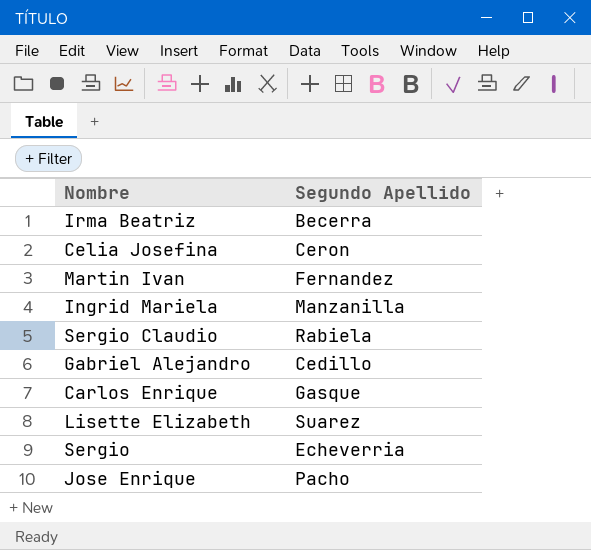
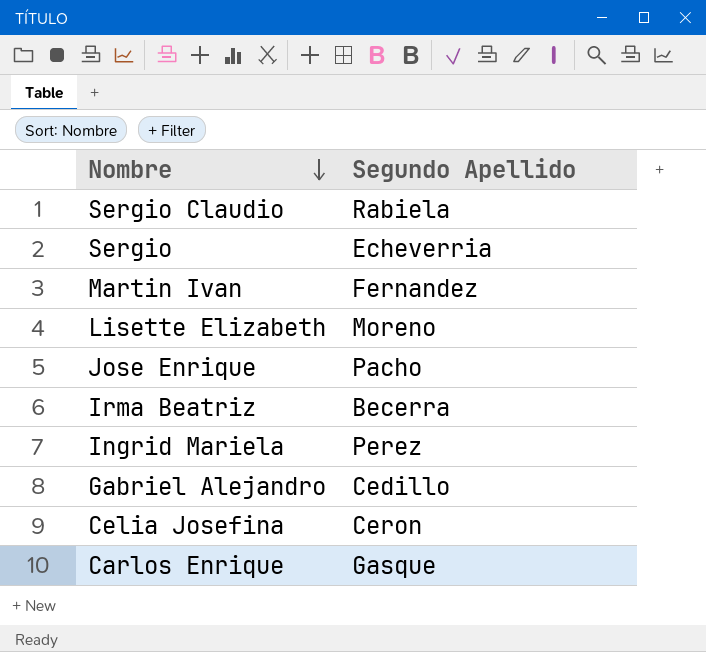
row order: none -> Nombre descending
Lisette Elizabeth | Segundo Apellido: Suarez -> Moreno
Ingrid Mariela | Segundo Apellido: Manzanilla -> Perez

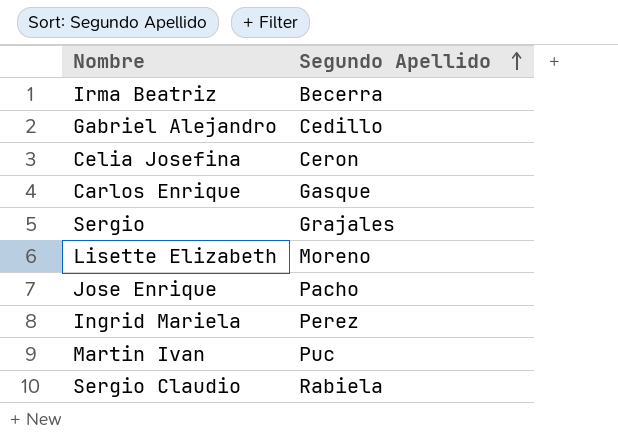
row order: Nombre descending -> Segundo Apellido ascending
Sergio | Segundo Apellido: Echeverria -> Grajales
Martin Ivan | Segundo Apellido: Fernandez -> Puc

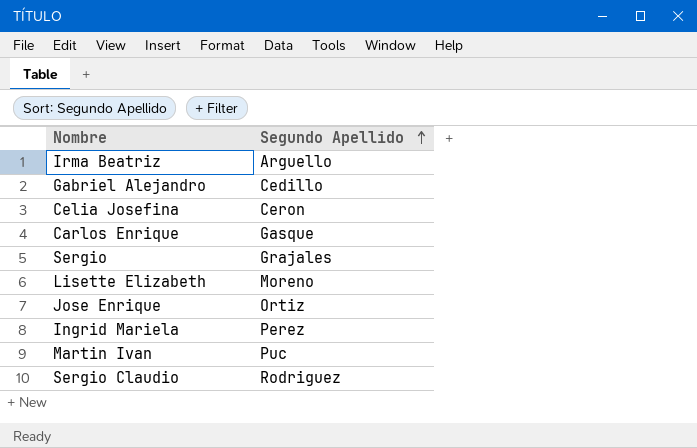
Irma Beatriz | Segundo Apellido: Becerra -> Arguello
Jose Enrique | Segundo Apellido: Pacho -> Ortiz
Sergio Claudio | Segundo Apellido: Rabiela -> Rodriguez

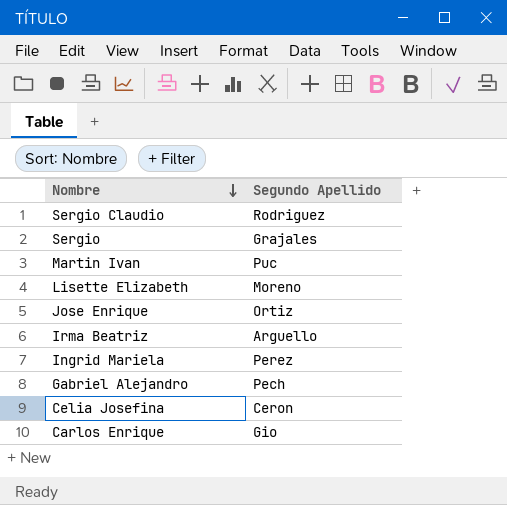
row order: Segundo Apellido ascending -> Nombre descending
Gabriel Alejandro | Segundo Apellido: Cedillo -> Pech
Carlos Enrique | Segundo Apellido: Gasque -> Gio

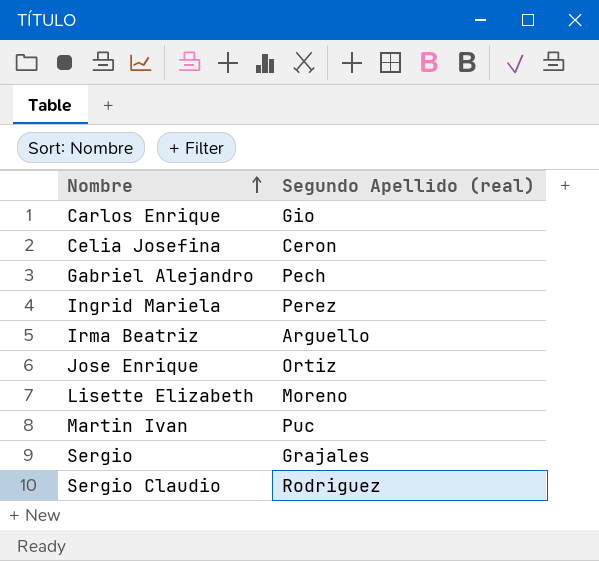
row order: Nombre descending -> Nombre ascending
column name: Segundo Apellido -> Segundo Apellido (real)

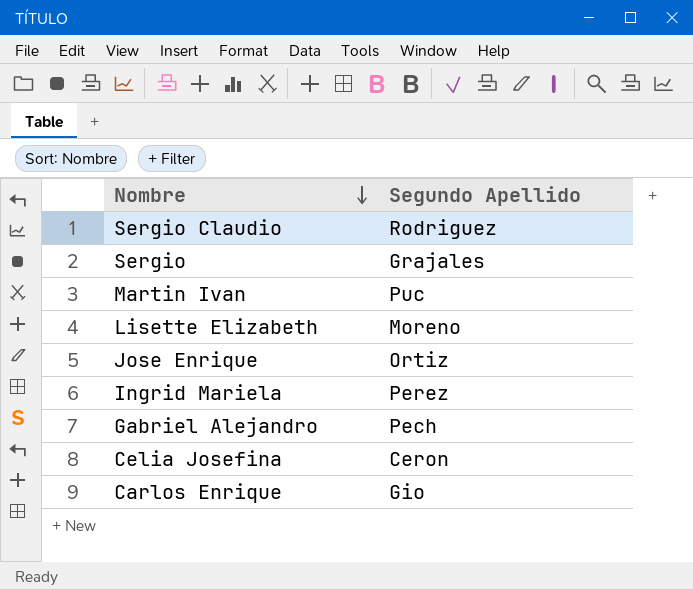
row order: Nombre ascending -> Nombre descending
column name: Segundo Apellido (real) -> Segundo Apellido
row Irma Beatriz: Arguello -> none

